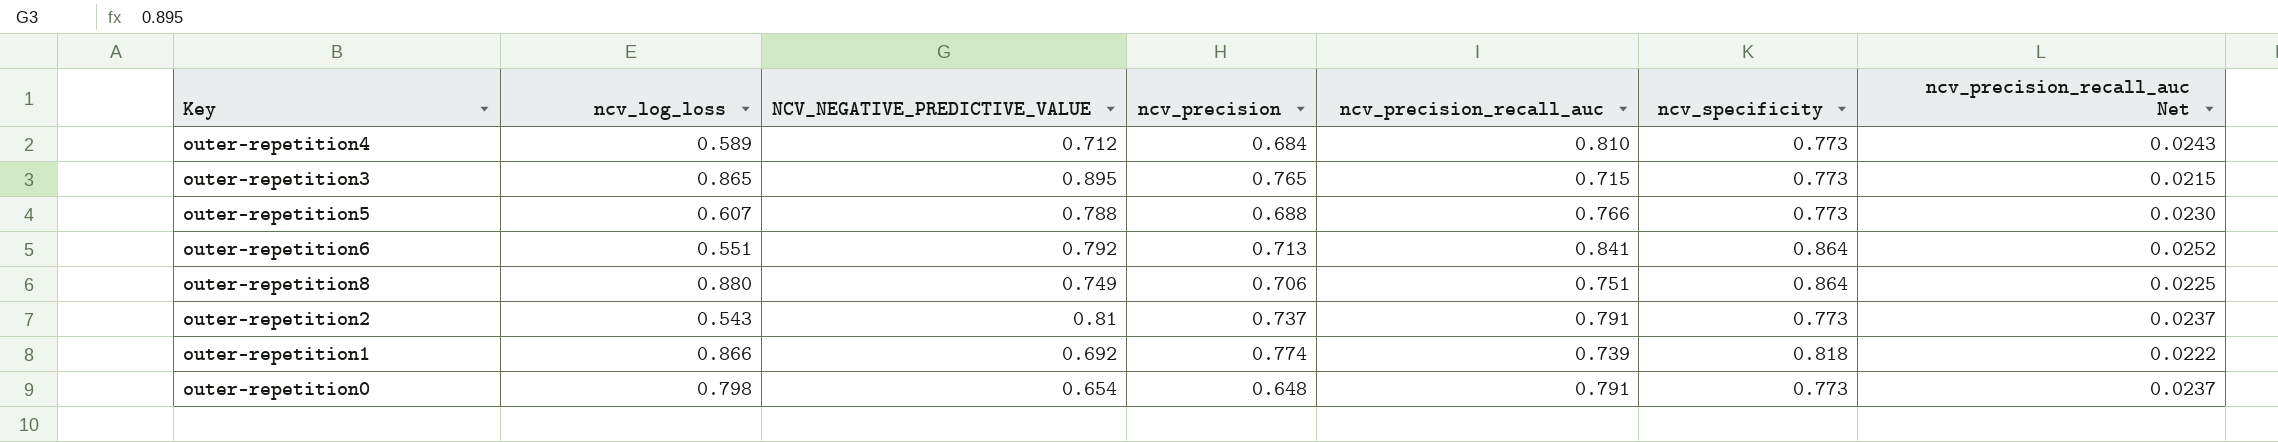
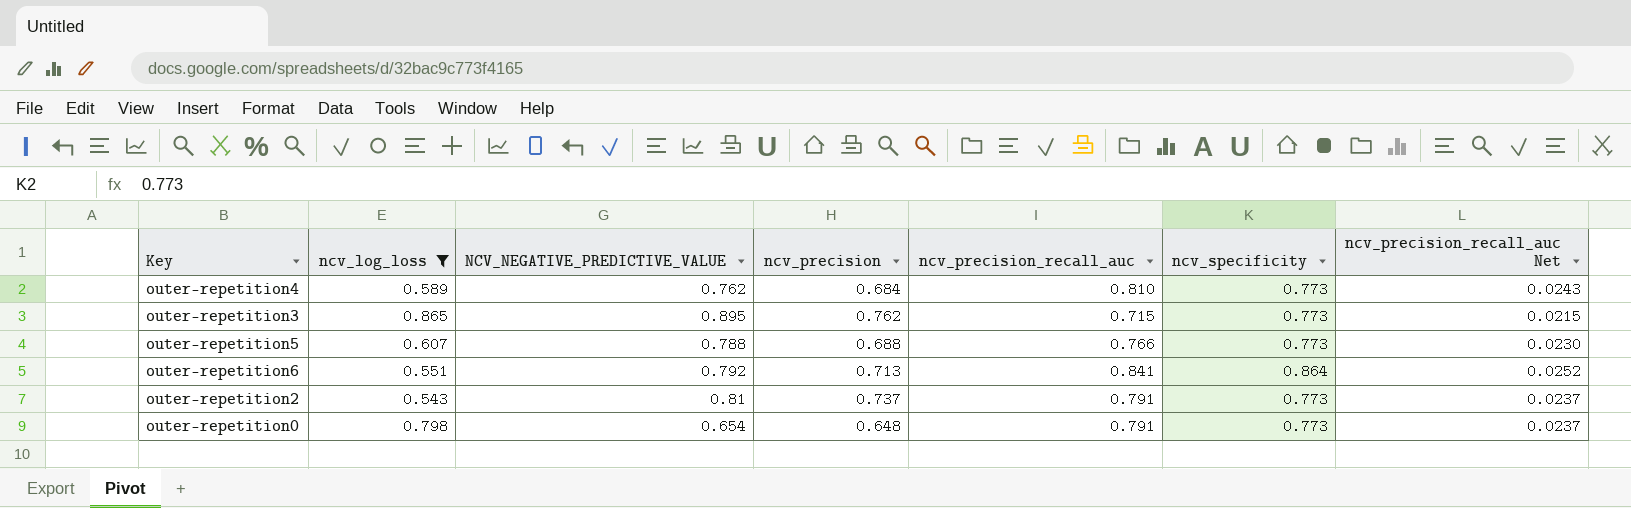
filter: none -> ncv_log_loss <= 0.865
outer-repetition4 | NCV_NEGATIVE_PREDICTIVE_VALUE: 0.712 -> 0.762
outer-repetition3 | ncv_precision: 0.765 -> 0.762

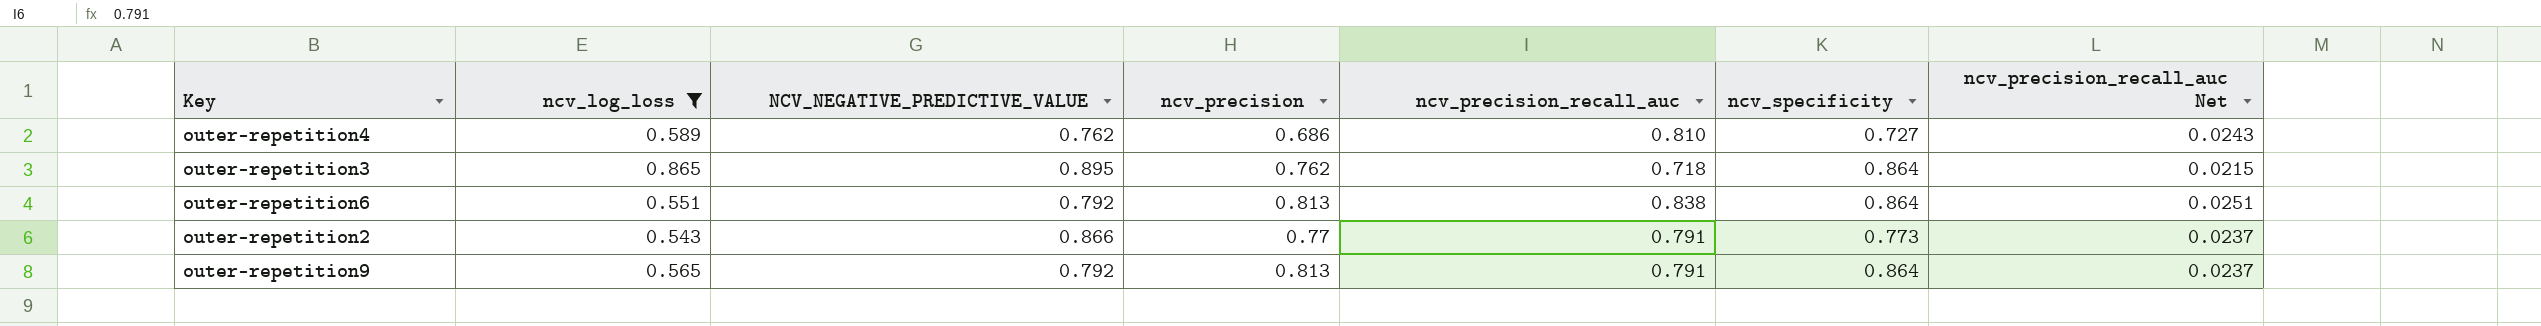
row outer-repetition5: 0.607 | 0.788 | 0.688 | 0.766 | 0.773 | 0.0230 -> none
row outer-repetition0: 0.798 | 0.654 | 0.648 | 0.791 | 0.773 | 0.0237 -> none
outer-repetition4 | ncv_precision: 0.684 -> 0.686
outer-repetition4 | ncv_specificity: 0.773 -> 0.727
outer-repetition3 | ncv_precision_recall_auc: 0.715 -> 0.718
outer-repetition3 | ncv_specificity: 0.773 -> 0.864
outer-repetition6 | ncv_precision: 0.713 -> 0.813
outer-repetition6 | ncv_precision_recall_auc: 0.841 -> 0.838
outer-repetition6 | ncv_precision_recall_auc Net: 0.0252 -> 0.0251
outer-repetition2 | NCV_NEGATIVE_PREDICTIVE_VALUE: 0.81 -> 0.866
outer-repetition2 | ncv_precision: 0.737 -> 0.77
row outer-repetition9: none -> 0.565 | 0.792 | 0.813 | 0.791 | 0.864 | 0.0237

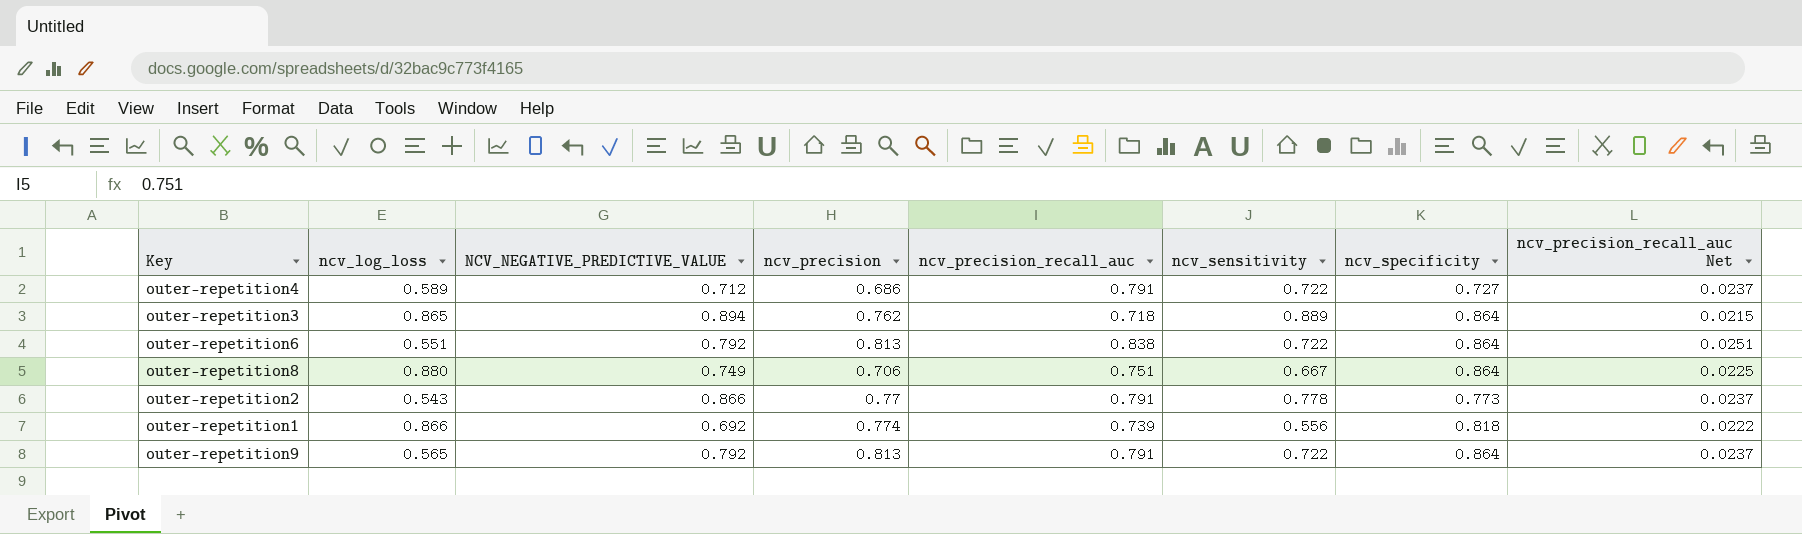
filter: ncv_log_loss <= 0.865 -> none
column ncv_sensitivity | position: none -> 6
outer-repetition4 | NCV_NEGATIVE_PREDICTIVE_VALUE: 0.762 -> 0.712
outer-repetition4 | ncv_precision_recall_auc: 0.810 -> 0.791
outer-repetition4 | ncv_precision_recall_auc Net: 0.0243 -> 0.0237
outer-repetition3 | NCV_NEGATIVE_PREDICTIVE_VALUE: 0.895 -> 0.894

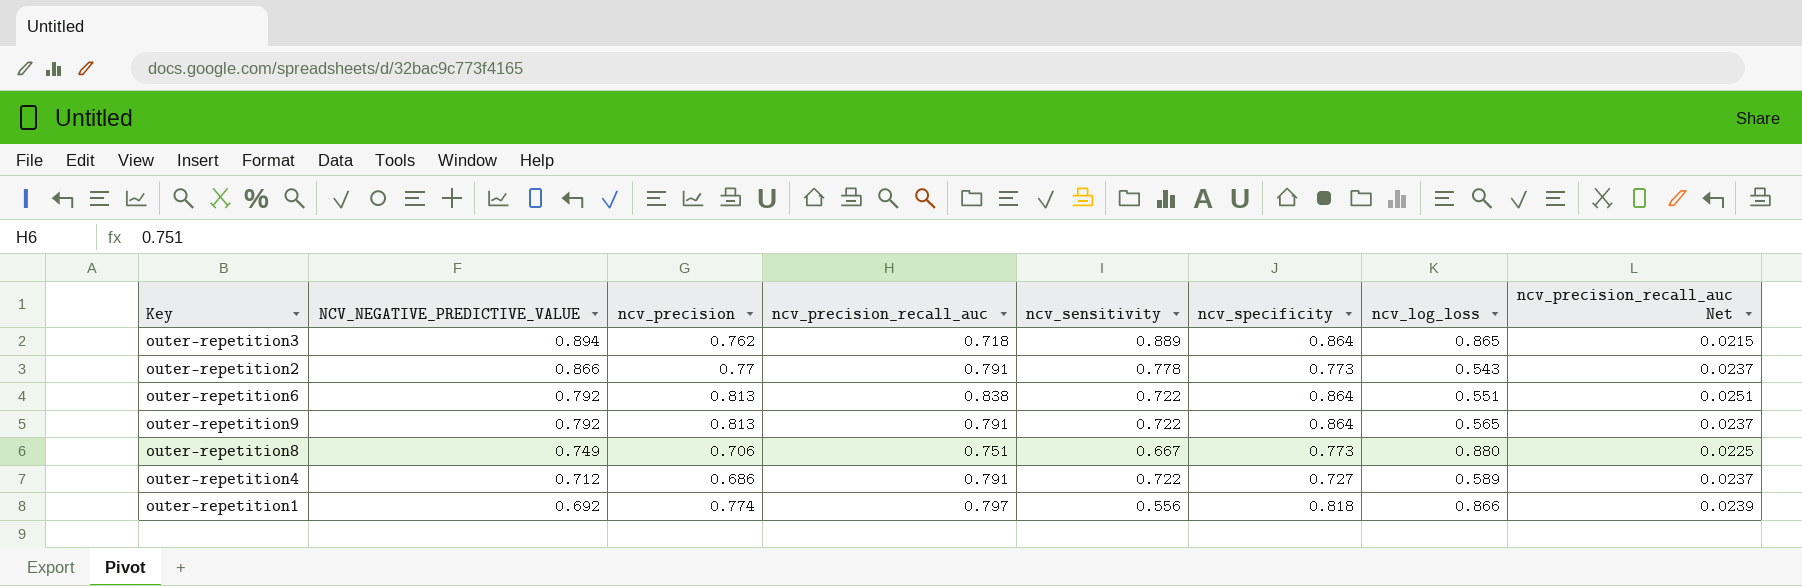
row order: none -> NCV_NEGATIVE_PREDICTIVE_VALUE descending
column ncv_log_loss | position: 2 -> 7
outer-repetition8 | ncv_specificity: 0.864 -> 0.773
outer-repetition1 | ncv_precision_recall_auc: 0.739 -> 0.797
outer-repetition1 | ncv_precision_recall_auc Net: 0.0222 -> 0.0239

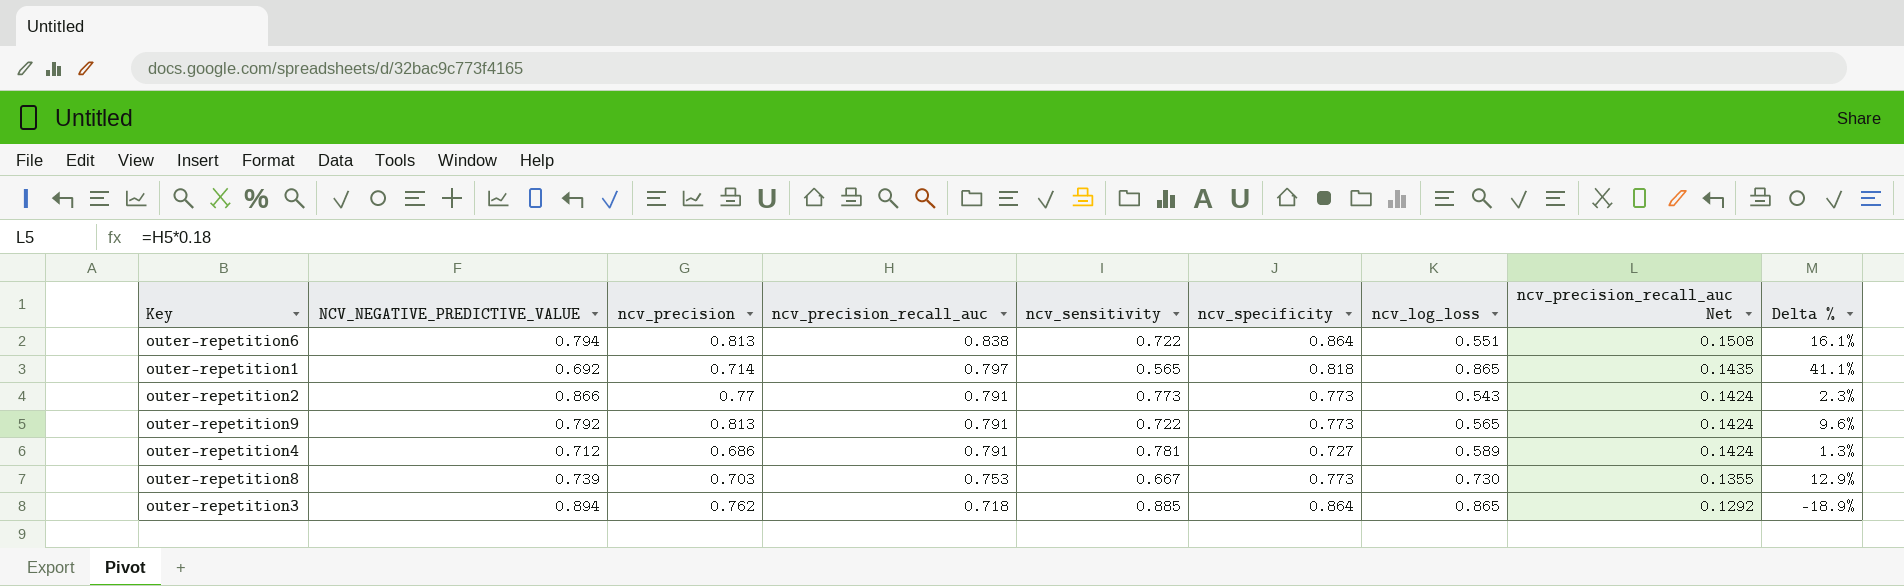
row order: NCV_NEGATIVE_PREDICTIVE_VALUE descending -> ncv_precision_recall_auc descending
column ncv_precision_recall_auc Net | formula: [ncv_precision_recall_auc] * 0.03 -> [ncv_precision_recall_auc] * 0.18
column Delta % | formula: none -> ([ncv_precision_recall_auc] - [ncv_sensitivity]) / [ncv_sensitivity]
outer-repetition6 | NCV_NEGATIVE_PREDICTIVE_VALUE: 0.792 -> 0.794
outer-repetition1 | ncv_precision: 0.774 -> 0.714
outer-repetition1 | ncv_sensitivity: 0.556 -> 0.565
outer-repetition1 | ncv_log_loss: 0.866 -> 0.865
outer-repetition2 | ncv_sensitivity: 0.778 -> 0.773
outer-repetition9 | ncv_specificity: 0.864 -> 0.773
outer-repetition4 | ncv_sensitivity: 0.722 -> 0.781
outer-repetition8 | NCV_NEGATIVE_PREDICTIVE_VALUE: 0.749 -> 0.739
outer-repetition8 | ncv_precision: 0.706 -> 0.703
outer-repetition8 | ncv_precision_recall_auc: 0.751 -> 0.753
outer-repetition8 | ncv_log_loss: 0.880 -> 0.730
outer-repetition3 | ncv_sensitivity: 0.889 -> 0.885

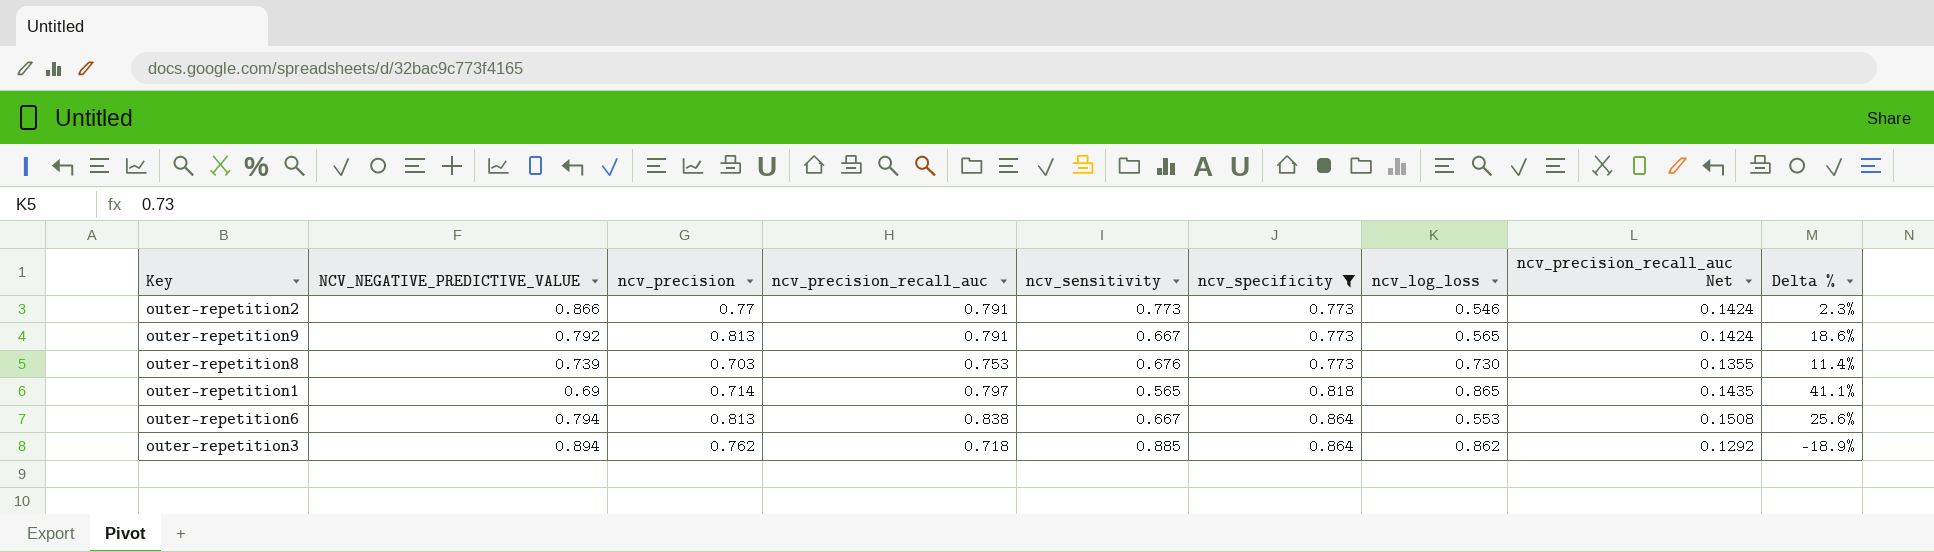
filter: none -> ncv_specificity != 0.727
row order: ncv_precision_recall_auc descending -> ncv_specificity ascending
outer-repetition2 | ncv_log_loss: 0.543 -> 0.546
outer-repetition9 | ncv_sensitivity: 0.722 -> 0.667
outer-repetition9 | Delta %: 9.6% -> 18.6%
outer-repetition8 | ncv_sensitivity: 0.667 -> 0.676
outer-repetition8 | Delta %: 12.9% -> 11.4%
outer-repetition1 | NCV_NEGATIVE_PREDICTIVE_VALUE: 0.692 -> 0.69
outer-repetition6 | ncv_sensitivity: 0.722 -> 0.667
outer-repetition6 | ncv_log_loss: 0.551 -> 0.553
outer-repetition6 | Delta %: 16.1% -> 25.6%
outer-repetition3 | ncv_log_loss: 0.865 -> 0.862

